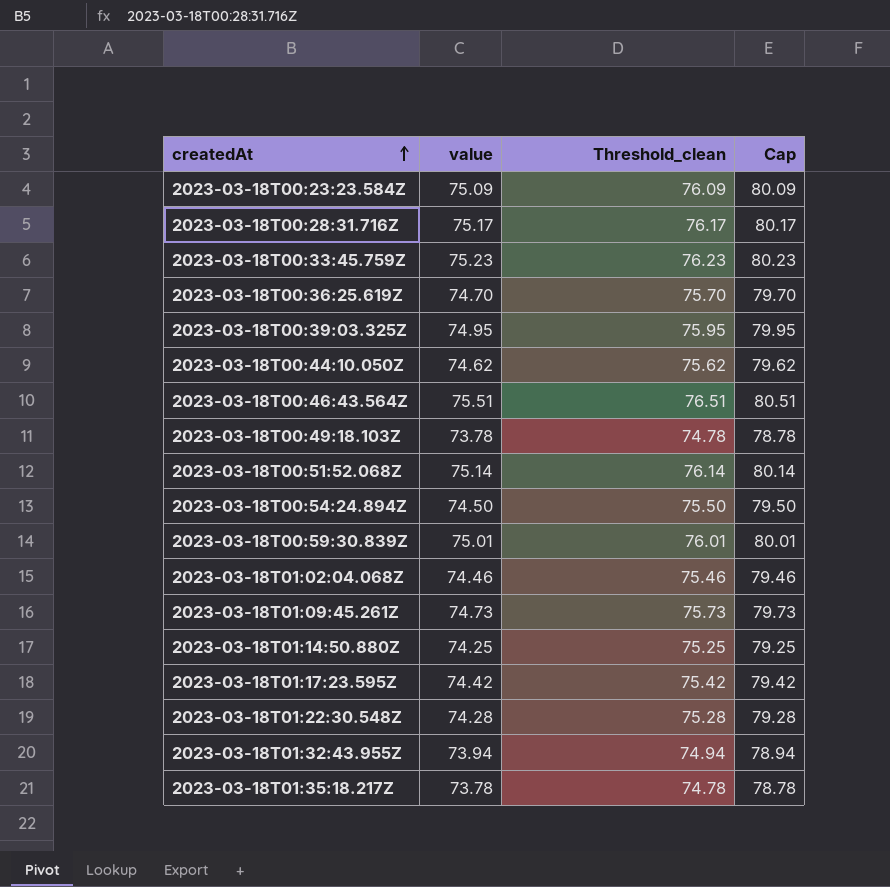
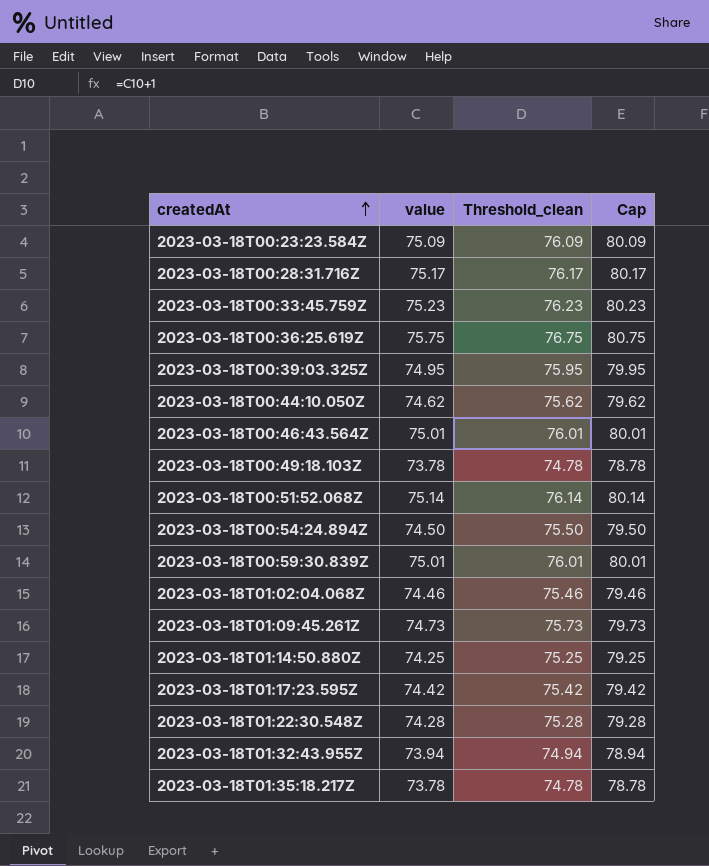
2023-03-18T00:36:25.619Z | value: 74.70 -> 75.75
2023-03-18T00:36:25.619Z | Threshold_clean: 75.70 -> 76.75
2023-03-18T00:36:25.619Z | Cap: 79.70 -> 80.75
2023-03-18T00:46:43.564Z | value: 75.51 -> 75.01
2023-03-18T00:46:43.564Z | Threshold_clean: 76.51 -> 76.01
2023-03-18T00:46:43.564Z | Cap: 80.51 -> 80.01

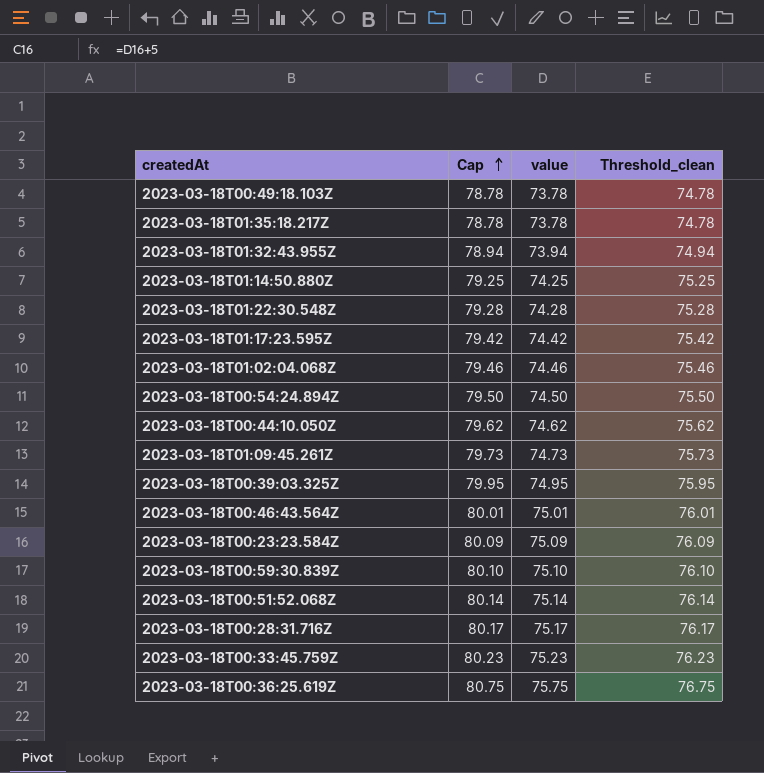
row order: createdAt ascending -> Cap ascending
column Cap | position: 4 -> 2
2023-03-18T00:59:30.839Z | Cap: 80.01 -> 80.10
2023-03-18T00:59:30.839Z | value: 75.01 -> 75.10
2023-03-18T00:59:30.839Z | Threshold_clean: 76.01 -> 76.10

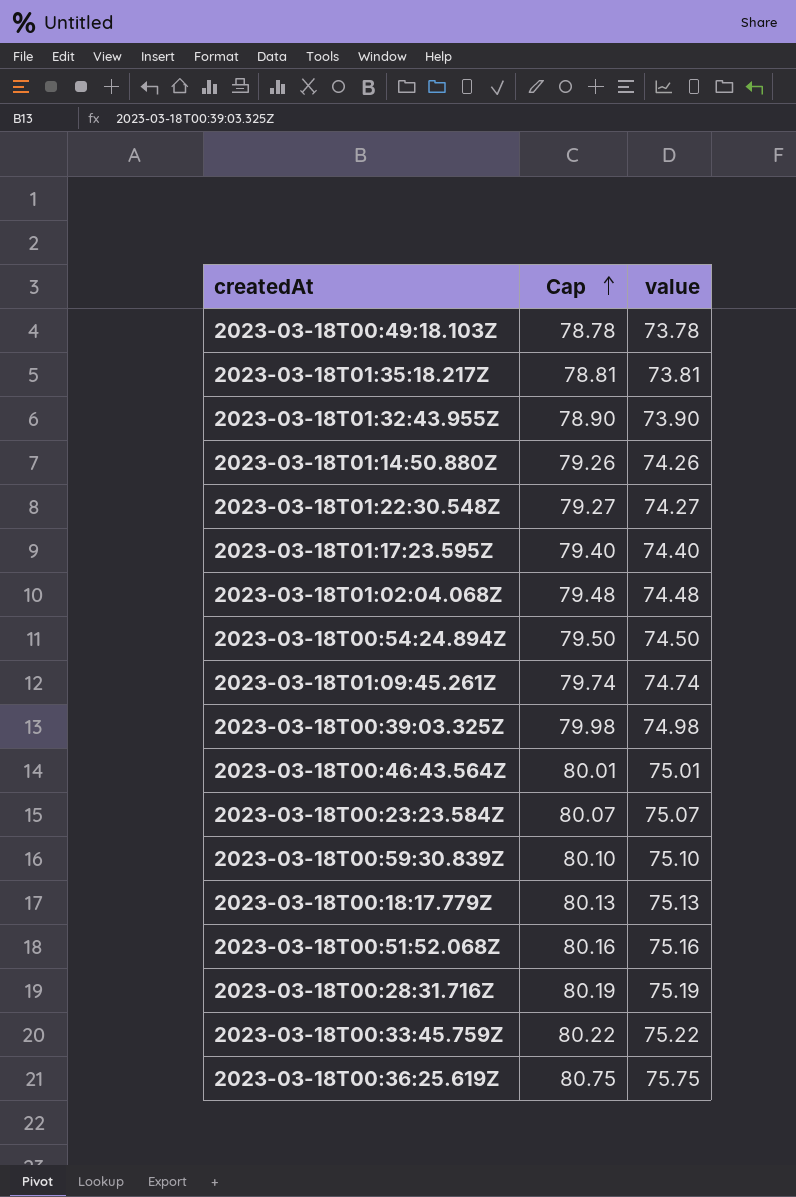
column Threshold_clean | formula: [value] + 1 -> none
row 2023-03-18T00:44:10.050Z: 79.62 | 74.62 | 75.62 -> none
2023-03-18T01:35:18.217Z | Cap: 78.78 -> 78.81
2023-03-18T01:35:18.217Z | value: 73.78 -> 73.81
2023-03-18T01:32:43.955Z | Cap: 78.94 -> 78.90
2023-03-18T01:32:43.955Z | value: 73.94 -> 73.90
2023-03-18T01:14:50.880Z | Cap: 79.25 -> 79.26
2023-03-18T01:14:50.880Z | value: 74.25 -> 74.26
2023-03-18T01:22:30.548Z | Cap: 79.28 -> 79.27
2023-03-18T01:22:30.548Z | value: 74.28 -> 74.27
2023-03-18T01:17:23.595Z | Cap: 79.42 -> 79.40
2023-03-18T01:17:23.595Z | value: 74.42 -> 74.40
2023-03-18T01:02:04.068Z | Cap: 79.46 -> 79.48
2023-03-18T01:02:04.068Z | value: 74.46 -> 74.48
2023-03-18T01:09:45.261Z | Cap: 79.73 -> 79.74
2023-03-18T01:09:45.261Z | value: 74.73 -> 74.74
2023-03-18T00:39:03.325Z | Cap: 79.95 -> 79.98
2023-03-18T00:39:03.325Z | value: 74.95 -> 74.98
2023-03-18T00:23:23.584Z | Cap: 80.09 -> 80.07
2023-03-18T00:23:23.584Z | value: 75.09 -> 75.07
row 2023-03-18T00:18:17.779Z: none -> 80.13 | 75.13
2023-03-18T00:51:52.068Z | Cap: 80.14 -> 80.16
2023-03-18T00:51:52.068Z | value: 75.14 -> 75.16
2023-03-18T00:28:31.716Z | Cap: 80.17 -> 80.19
2023-03-18T00:28:31.716Z | value: 75.17 -> 75.19
2023-03-18T00:33:45.759Z | Cap: 80.23 -> 80.22
2023-03-18T00:33:45.759Z | value: 75.23 -> 75.22

